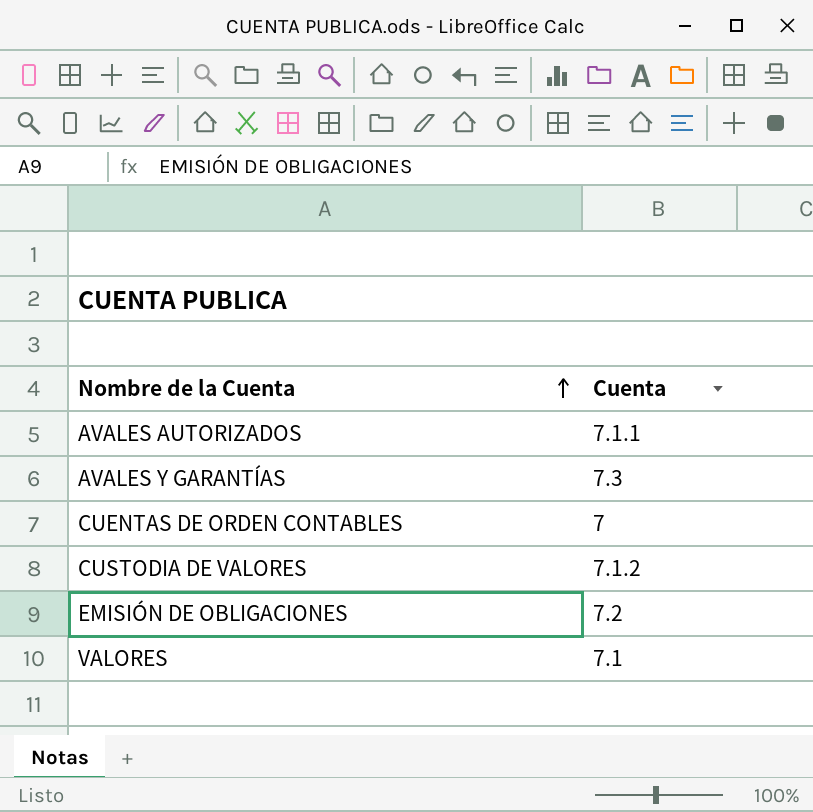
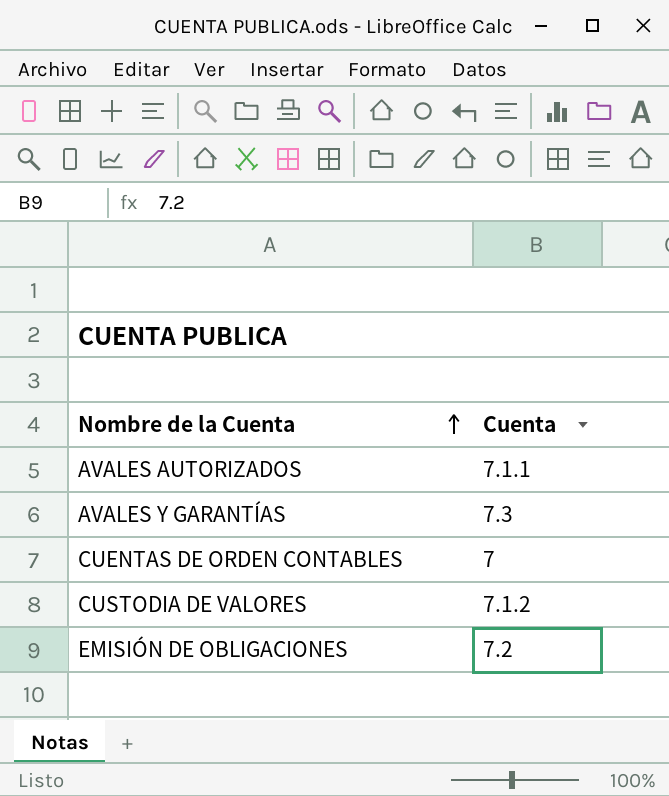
row VALORES: 7.1 -> none

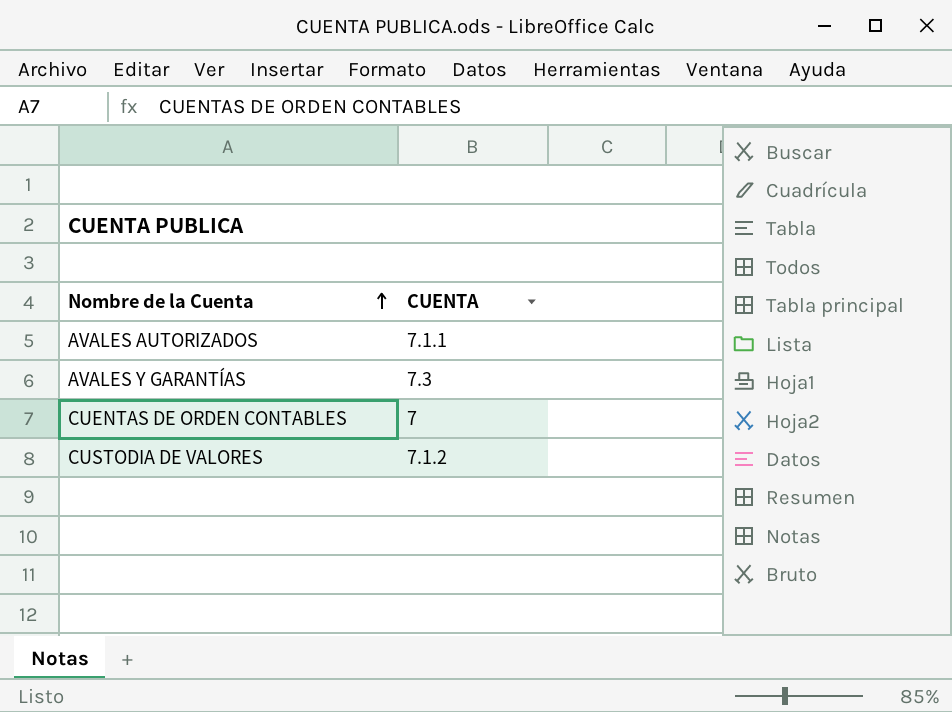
column name: Cuenta -> CUENTA
row EMISIÓN DE OBLIGACIONES: 7.2 -> none

